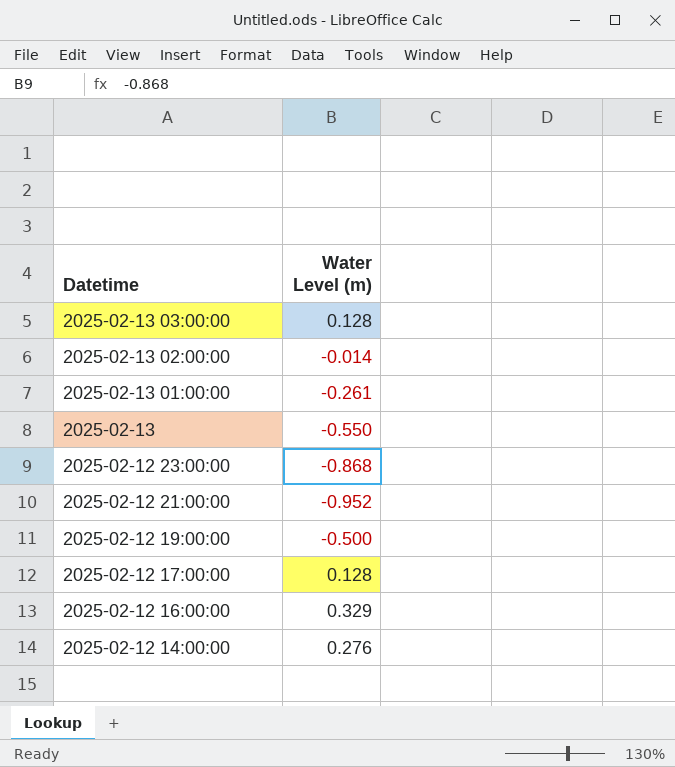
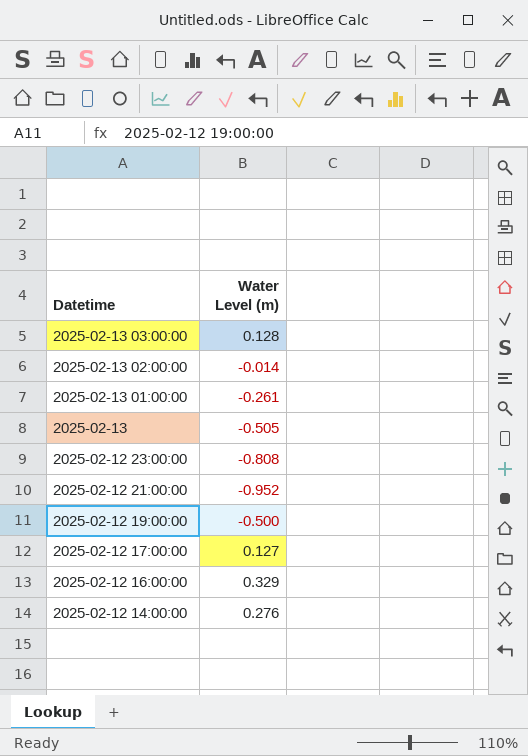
2025-02-13 | Water Level (m): -0.550 -> -0.505
2025-02-12 23:00:00 | Water Level (m): -0.868 -> -0.808
2025-02-12 17:00:00 | Water Level (m): 0.128 -> 0.127

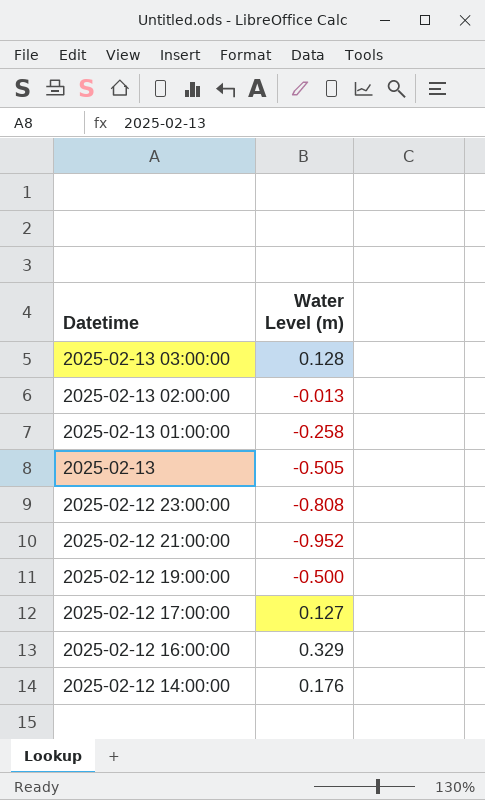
2025-02-13 02:00:00 | Water Level (m): -0.014 -> -0.013
2025-02-13 01:00:00 | Water Level (m): -0.261 -> -0.258
2025-02-12 14:00:00 | Water Level (m): 0.276 -> 0.176

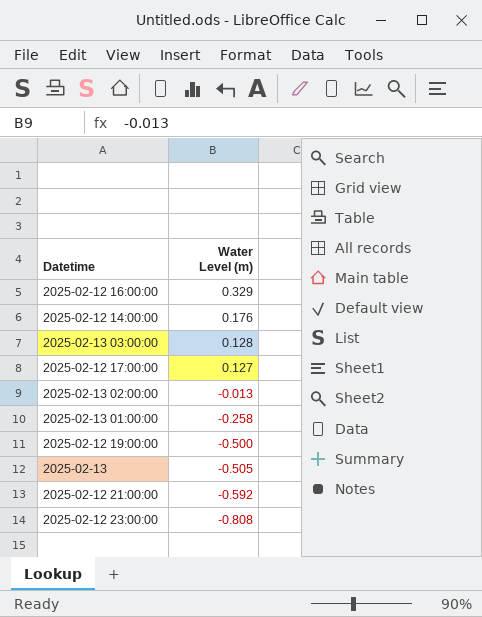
row order: Datetime descending -> Water Level (m) descending
2025-02-12 21:00:00 | Water Level (m): -0.952 -> -0.592

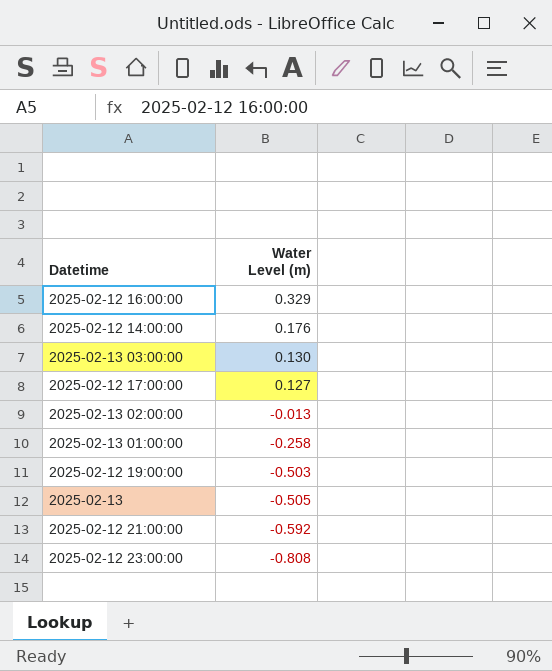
2025-02-13 03:00:00 | Water Level (m): 0.128 -> 0.130
2025-02-12 19:00:00 | Water Level (m): -0.500 -> -0.503

